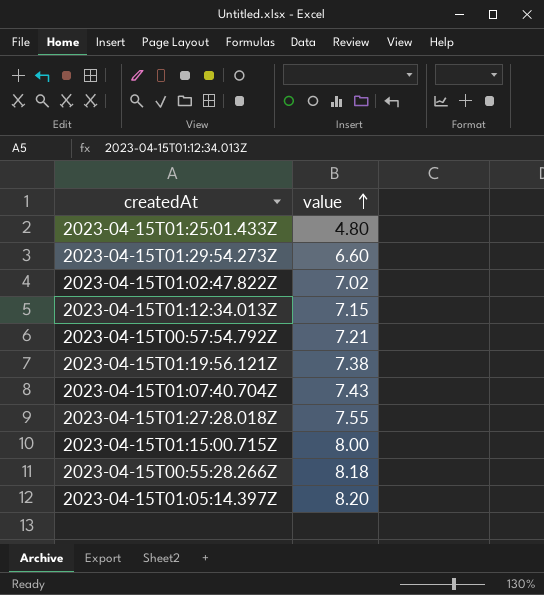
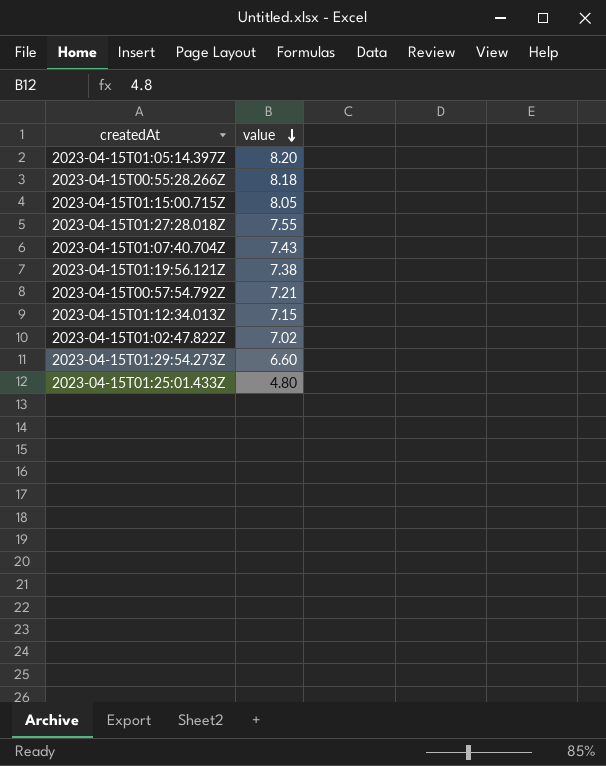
row order: value ascending -> value descending
2023-04-15T01:15:00.715Z | value: 8.00 -> 8.05

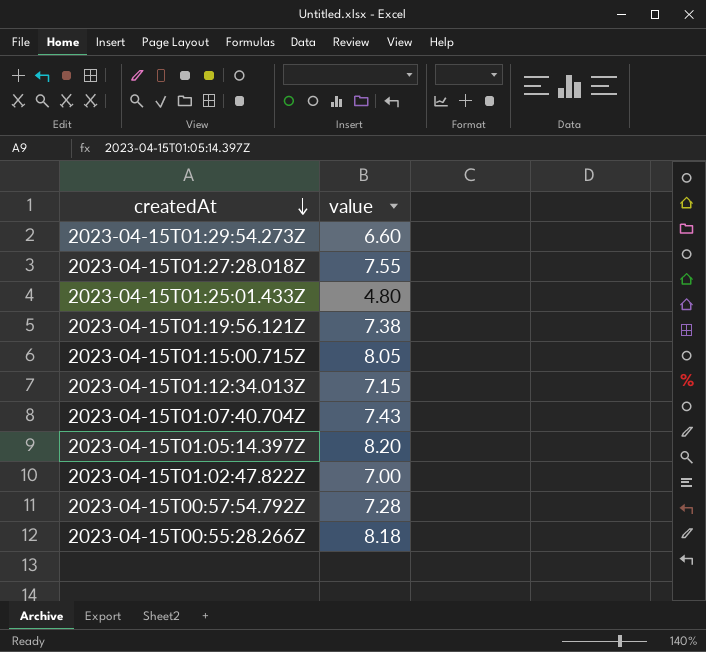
row order: value descending -> createdAt descending
2023-04-15T01:02:47.822Z | value: 7.02 -> 7.00
2023-04-15T00:57:54.792Z | value: 7.21 -> 7.28

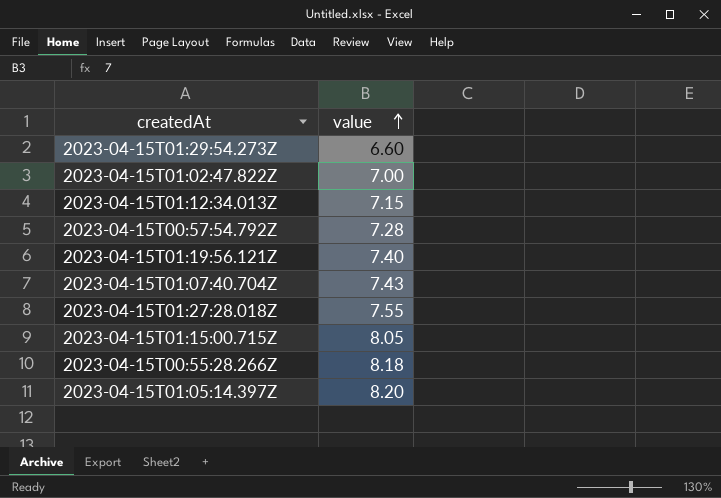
row order: createdAt descending -> value ascending
row 2023-04-15T01:25:01.433Z: 4.80 -> none
2023-04-15T01:19:56.121Z | value: 7.38 -> 7.40

